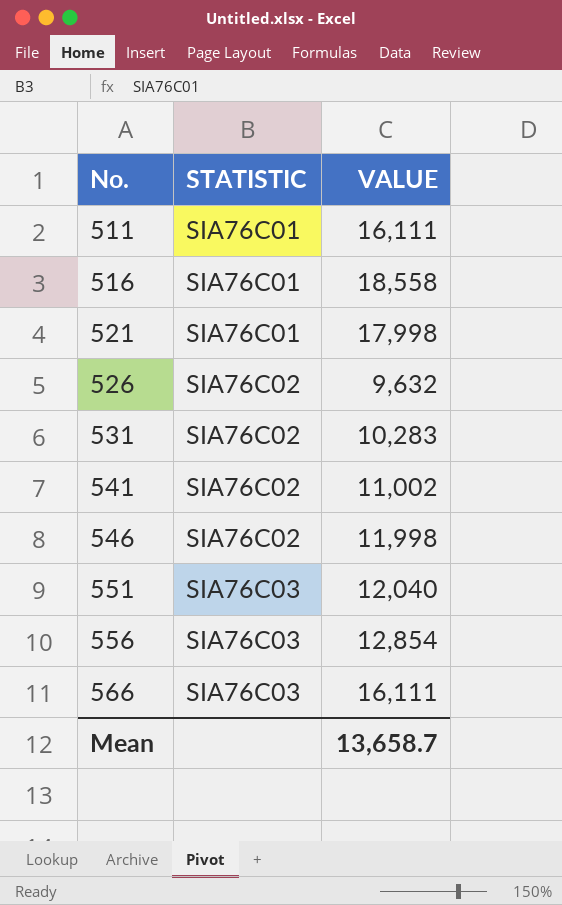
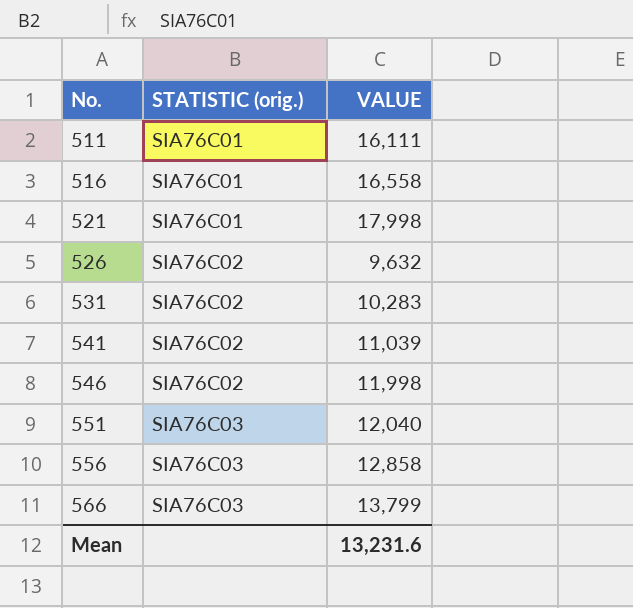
column name: STATISTIC -> STATISTIC (orig.)
516 | VALUE: 18,558 -> 16,558
541 | VALUE: 11,002 -> 11,039
556 | VALUE: 12,854 -> 12,858
566 | VALUE: 16,111 -> 13,799
Mean | VALUE: 13,658.7 -> 13,231.6

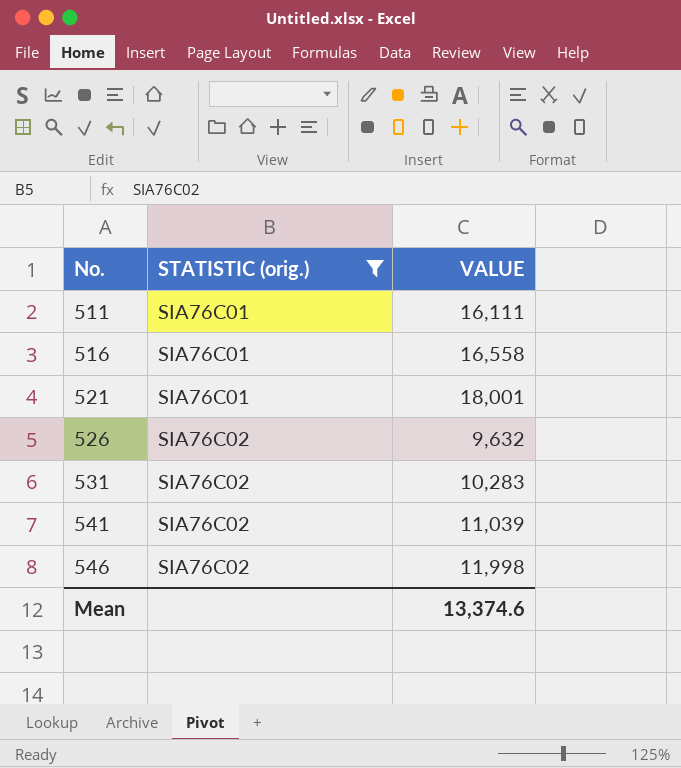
filter: none -> STATISTIC (orig.) != SIA76C03
521 | VALUE: 17,998 -> 18,001
Mean | VALUE: 13,231.6 -> 13,374.6

